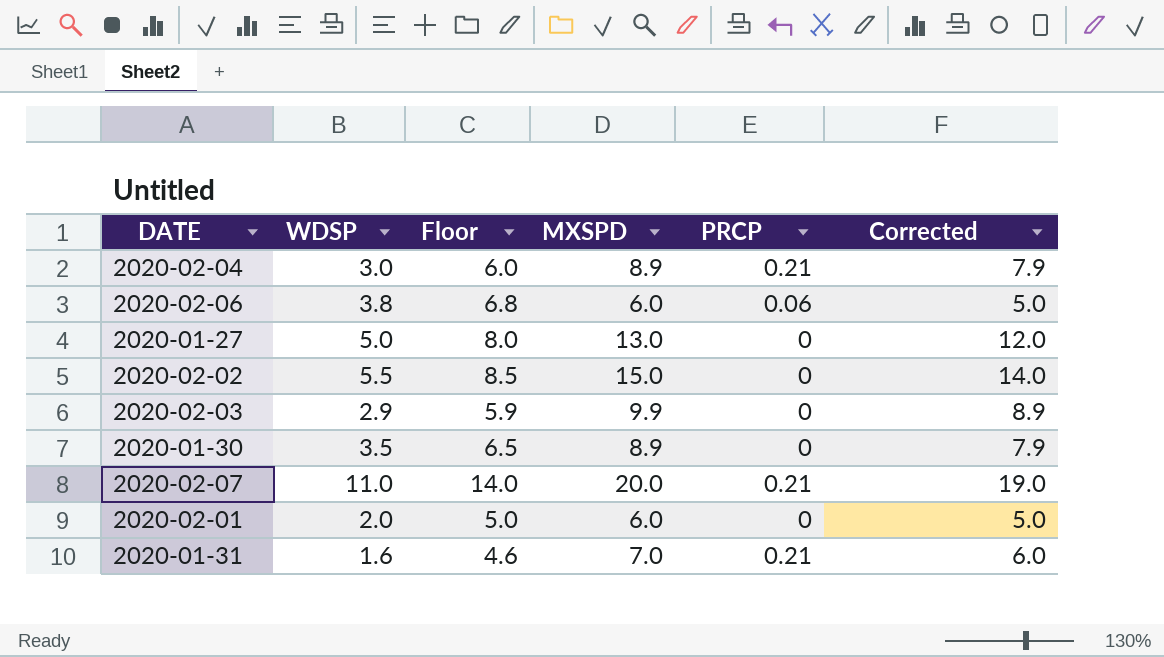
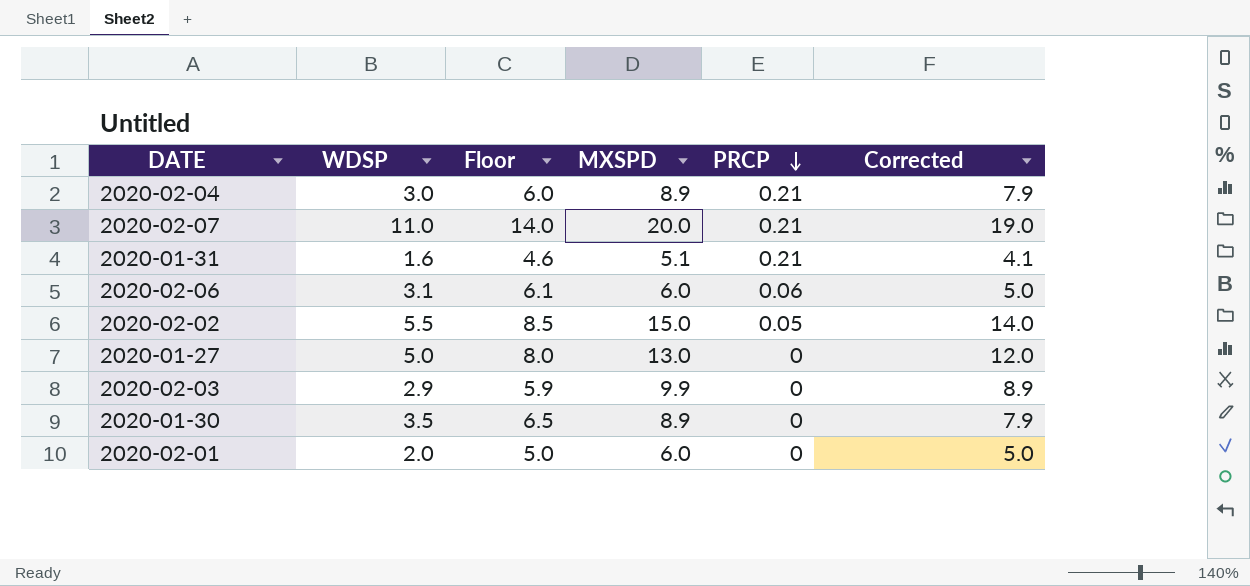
row order: none -> PRCP descending
2020-01-31 | MXSPD: 7.0 -> 5.1
2020-01-31 | Corrected: 6.0 -> 4.1
2020-02-06 | WDSP: 3.8 -> 3.1
2020-02-06 | Floor: 6.8 -> 6.1
2020-02-02 | PRCP: 0 -> 0.05

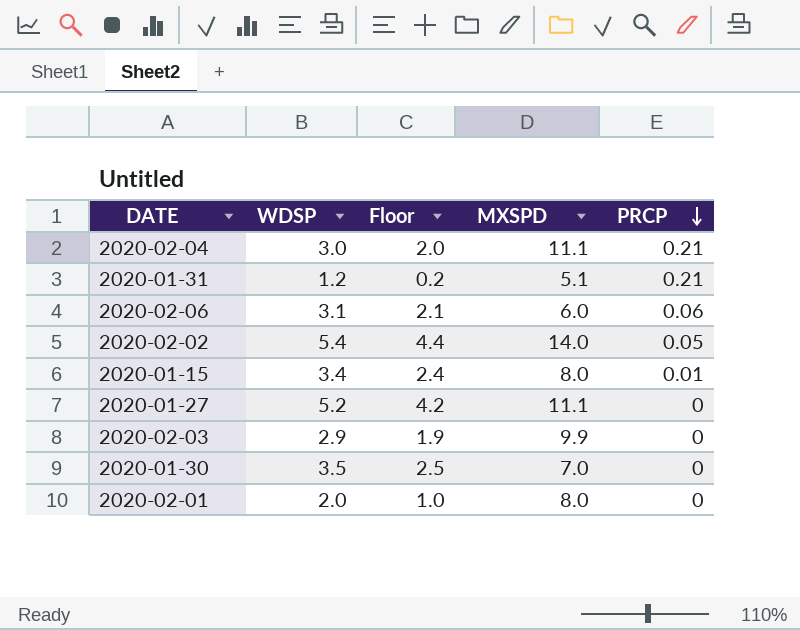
column Corrected | formula: [MXSPD] - 1 -> none
column Floor | formula: [WDSP] + 3 -> [WDSP] - 1
row 2020-02-07: 11.0 | 14.0 | 20.0 | 0.21 | 19.0 -> none
2020-02-04 | MXSPD: 8.9 -> 11.1
2020-01-31 | WDSP: 1.6 -> 1.2
2020-02-02 | WDSP: 5.5 -> 5.4
2020-02-02 | MXSPD: 15.0 -> 14.0
row 2020-01-15: none -> 3.4 | 2.4 | 8.0 | 0.01
2020-01-27 | WDSP: 5.0 -> 5.2
2020-01-27 | MXSPD: 13.0 -> 11.1
2020-01-30 | MXSPD: 8.9 -> 7.0
2020-02-01 | MXSPD: 6.0 -> 8.0

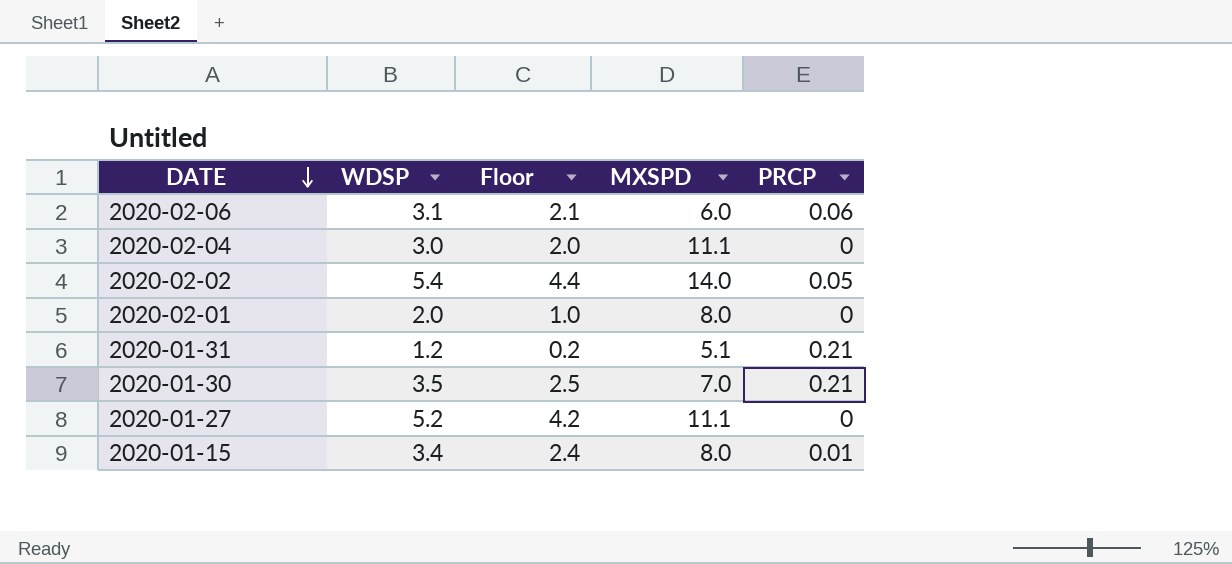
row order: PRCP descending -> DATE descending
row 2020-02-03: 2.9 | 1.9 | 9.9 | 0 -> none
2020-02-04 | PRCP: 0.21 -> 0
2020-01-30 | PRCP: 0 -> 0.21

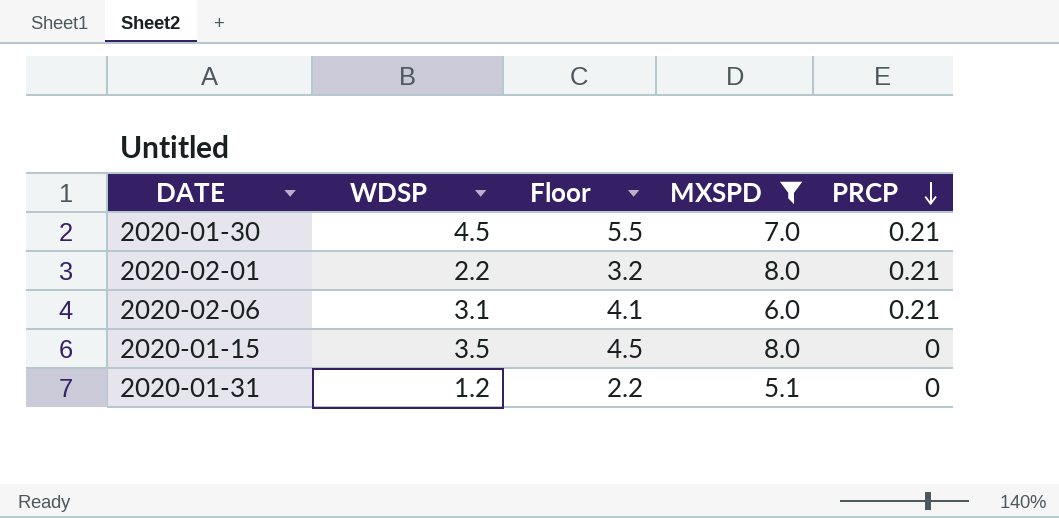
filter: none -> MXSPD <= 8.0
row order: DATE descending -> PRCP descending
column Floor | formula: [WDSP] - 1 -> [WDSP] + 1
2020-01-30 | WDSP: 3.5 -> 4.5
2020-02-01 | WDSP: 2.0 -> 2.2
2020-02-01 | PRCP: 0 -> 0.21
2020-02-06 | PRCP: 0.06 -> 0.21
2020-01-15 | WDSP: 3.4 -> 3.5
2020-01-15 | PRCP: 0.01 -> 0
2020-01-31 | PRCP: 0.21 -> 0

